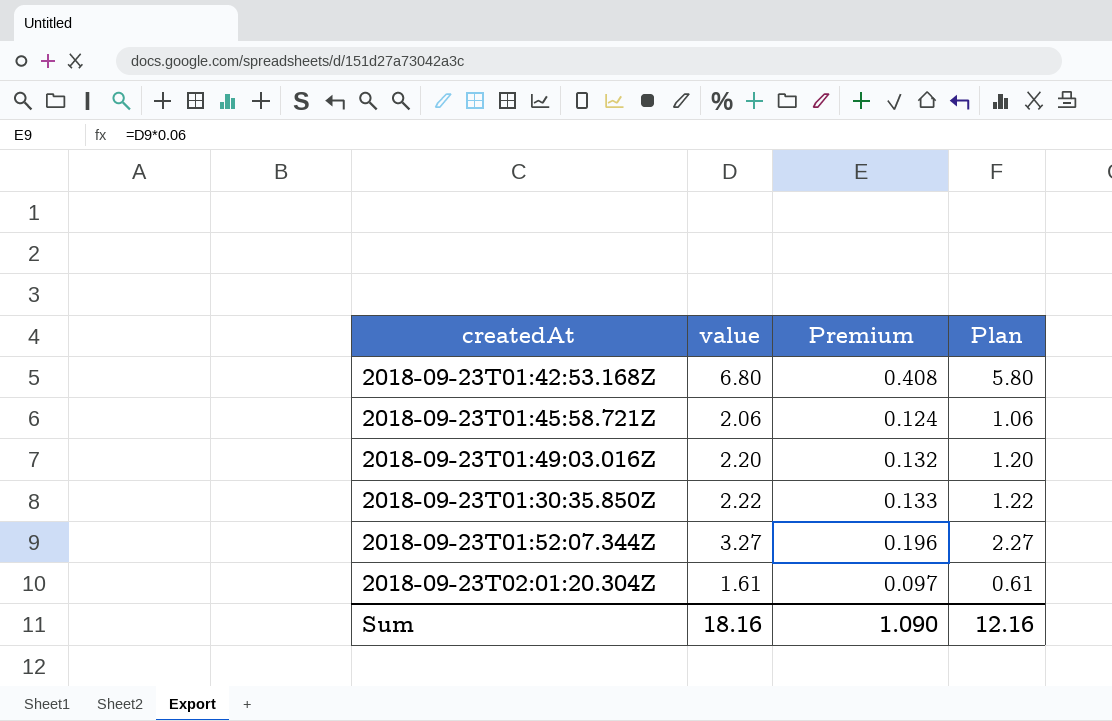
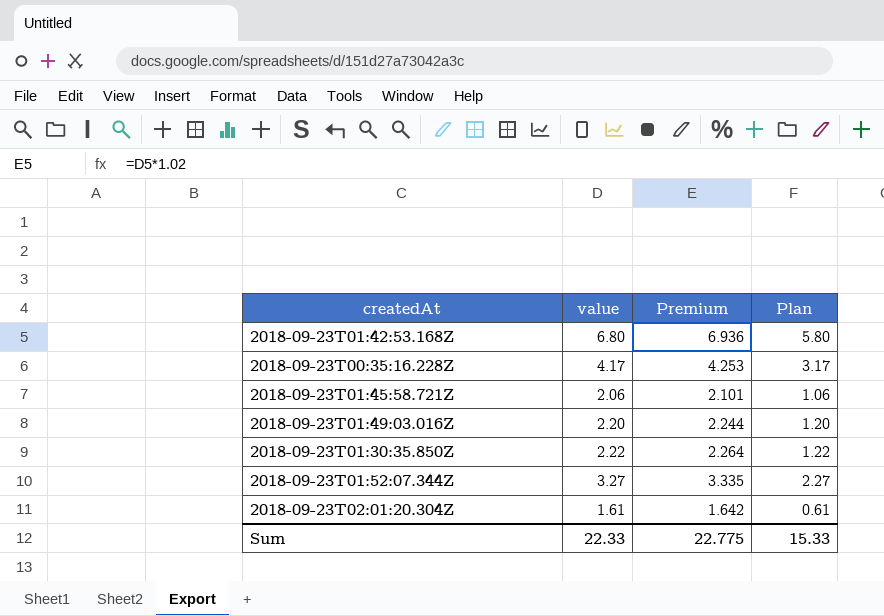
column Premium | formula: [value] * 0.06 -> [value] * 1.02
row 2018-09-23T00:35:16.228Z: none -> 4.17 | 4.253 | 3.17
Sum | value: 18.16 -> 22.33
Sum | Premium: 1.090 -> 22.775
Sum | Plan: 12.16 -> 15.33

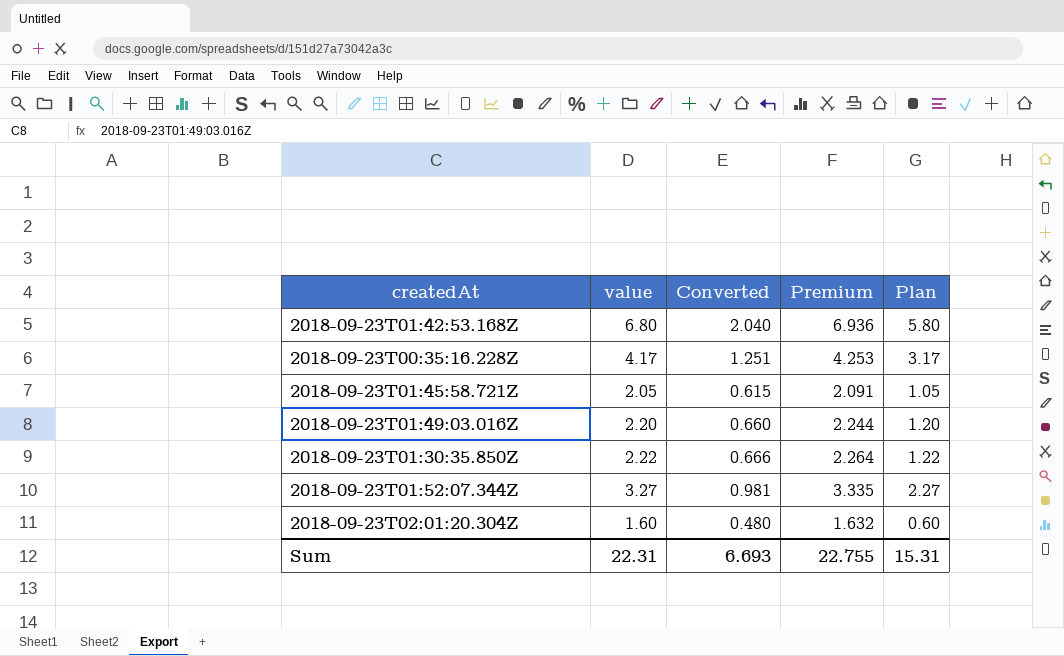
column Converted | formula: none -> [value] * 0.3
2018-09-23T01:45:58.721Z | value: 2.06 -> 2.05
2018-09-23T01:45:58.721Z | Premium: 2.101 -> 2.091
2018-09-23T01:45:58.721Z | Plan: 1.06 -> 1.05
2018-09-23T02:01:20.304Z | value: 1.61 -> 1.60
2018-09-23T02:01:20.304Z | Premium: 1.642 -> 1.632
2018-09-23T02:01:20.304Z | Plan: 0.61 -> 0.60
Sum | value: 22.33 -> 22.31
Sum | Premium: 22.775 -> 22.755
Sum | Plan: 15.33 -> 15.31

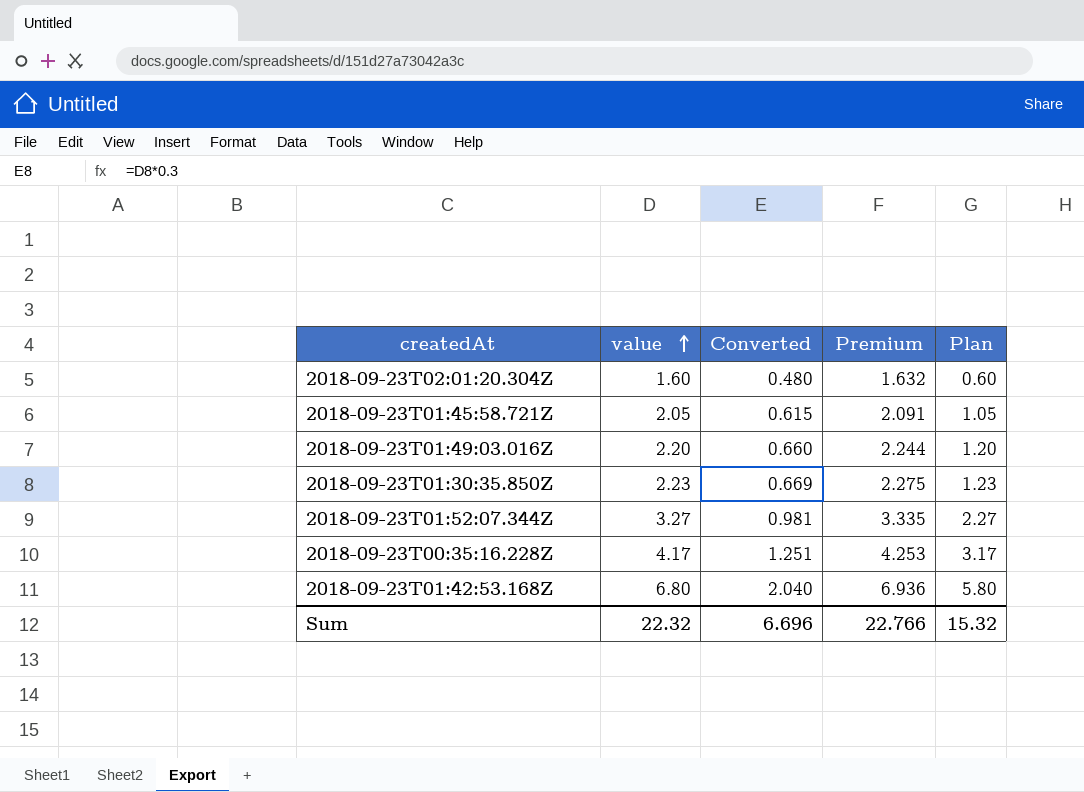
row order: none -> value ascending
2018-09-23T01:30:35.850Z | value: 2.22 -> 2.23
2018-09-23T01:30:35.850Z | Converted: 0.666 -> 0.669
2018-09-23T01:30:35.850Z | Premium: 2.264 -> 2.275
2018-09-23T01:30:35.850Z | Plan: 1.22 -> 1.23
Sum | value: 22.31 -> 22.32
Sum | Converted: 6.693 -> 6.696
Sum | Premium: 22.755 -> 22.766
Sum | Plan: 15.31 -> 15.32

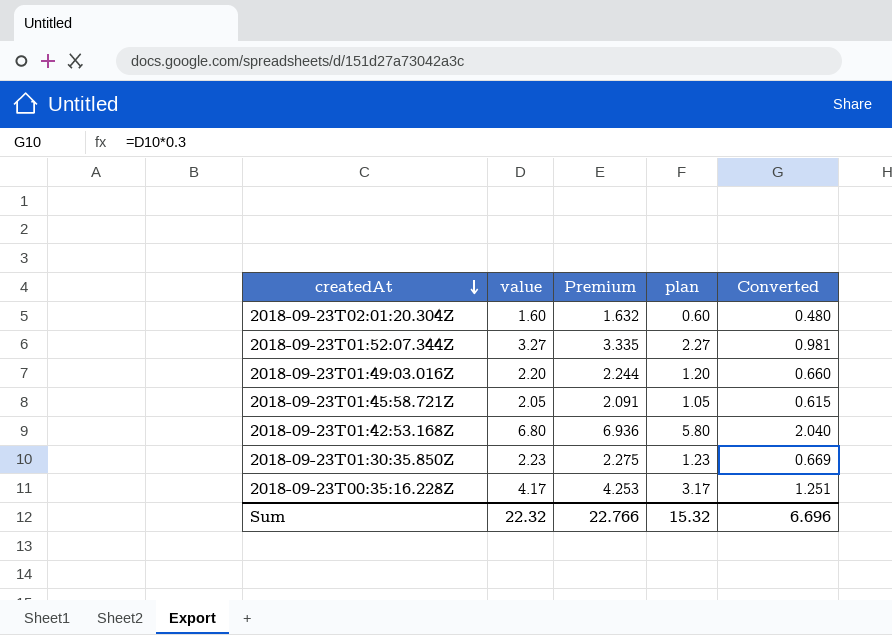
row order: value ascending -> createdAt descending
column name: Plan -> plan
column Converted | position: 3 -> 5

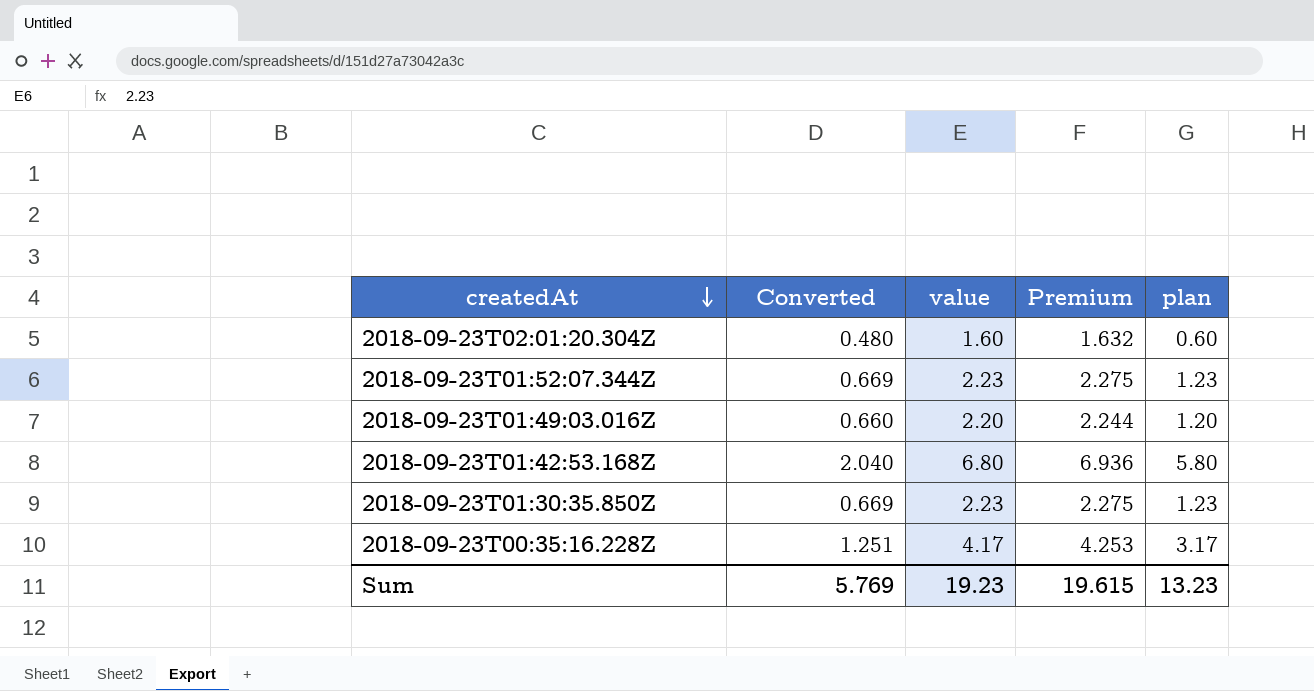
column Converted | position: 5 -> 2
row 2018-09-23T01:45:58.721Z: 2.05 | 2.091 | 1.05 | 0.615 -> none
2018-09-23T01:52:07.344Z | Converted: 0.981 -> 0.669
2018-09-23T01:52:07.344Z | value: 3.27 -> 2.23
2018-09-23T01:52:07.344Z | Premium: 3.335 -> 2.275
2018-09-23T01:52:07.344Z | plan: 2.27 -> 1.23
Sum | Converted: 6.696 -> 5.769
Sum | value: 22.32 -> 19.23
Sum | Premium: 22.766 -> 19.615
Sum | plan: 15.32 -> 13.23

